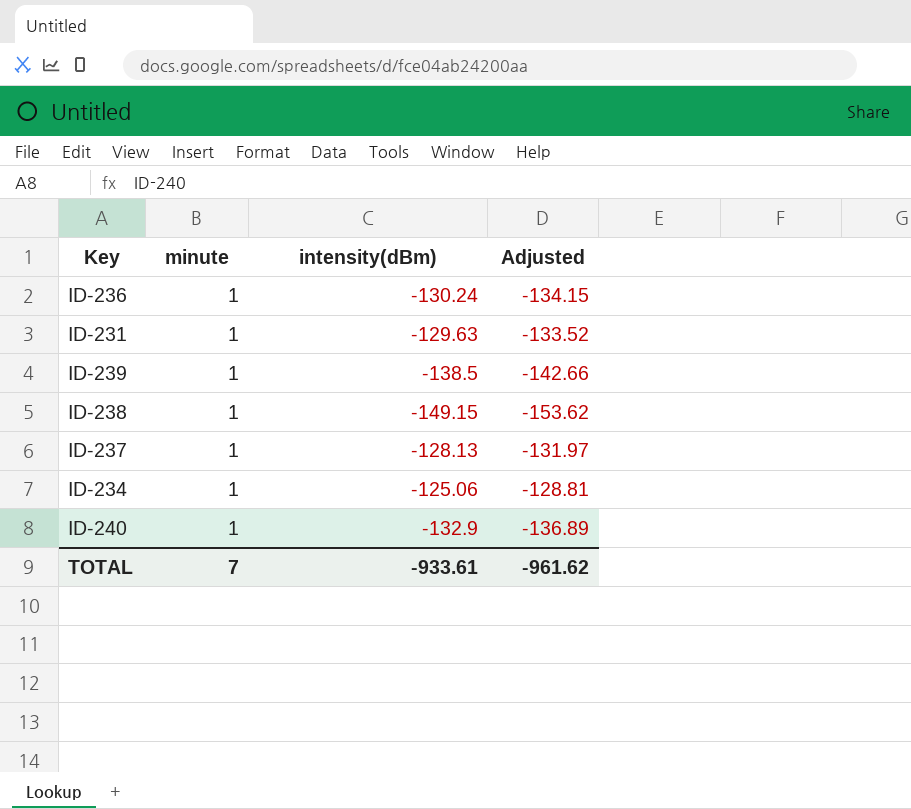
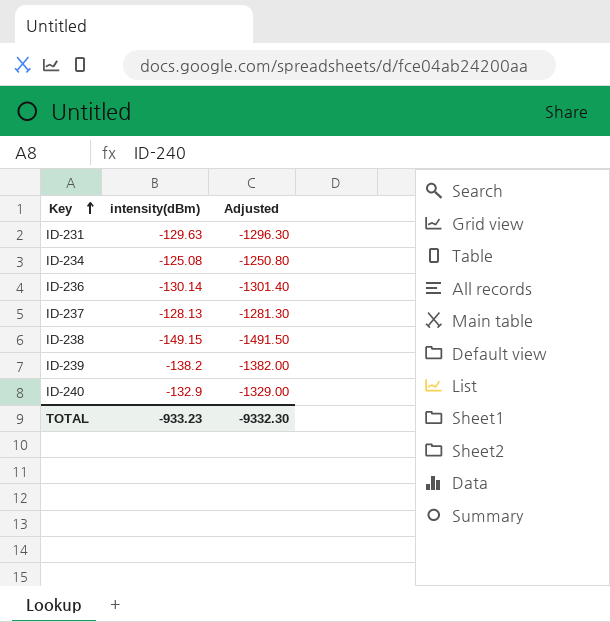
row order: none -> Key ascending
column minute | position: 2 -> none
column Adjusted | formula: [intensity(dBm)] * 1.03 -> [intensity(dBm)] * 10
ID-234 | intensity(dBm): -125.06 -> -125.08
ID-236 | intensity(dBm): -130.24 -> -130.14
ID-239 | intensity(dBm): -138.5 -> -138.2
TOTAL | intensity(dBm): -933.61 -> -933.23
TOTAL | Adjusted: -961.62 -> -9332.30

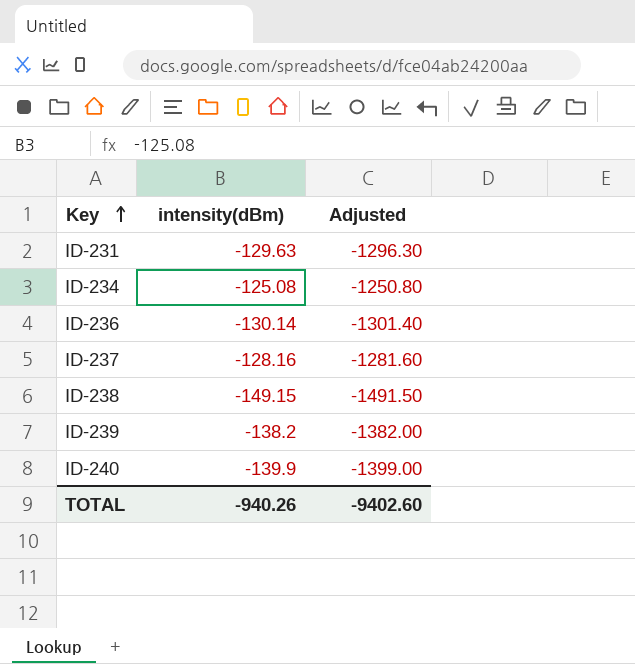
ID-237 | intensity(dBm): -128.13 -> -128.16
ID-237 | Adjusted: -1281.30 -> -1281.60
ID-240 | intensity(dBm): -132.9 -> -139.9
ID-240 | Adjusted: -1329.00 -> -1399.00
TOTAL | intensity(dBm): -933.23 -> -940.26
TOTAL | Adjusted: -9332.30 -> -9402.60

